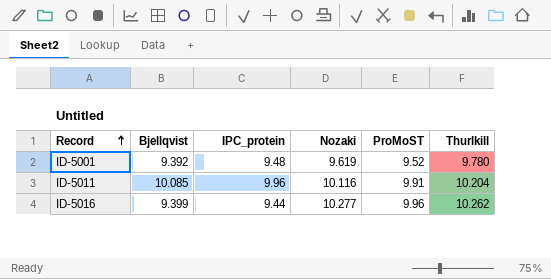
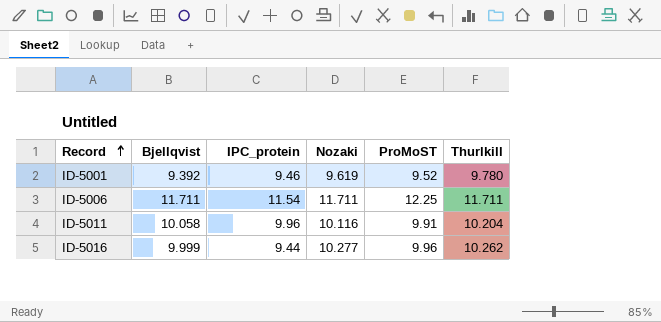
ID-5001 | IPC_protein: 9.48 -> 9.46
row ID-5006: none -> 11.711 | 11.54 | 11.711 | 12.25 | 11.711
ID-5011 | Bjellqvist: 10.085 -> 10.058
ID-5016 | Bjellqvist: 9.399 -> 9.999

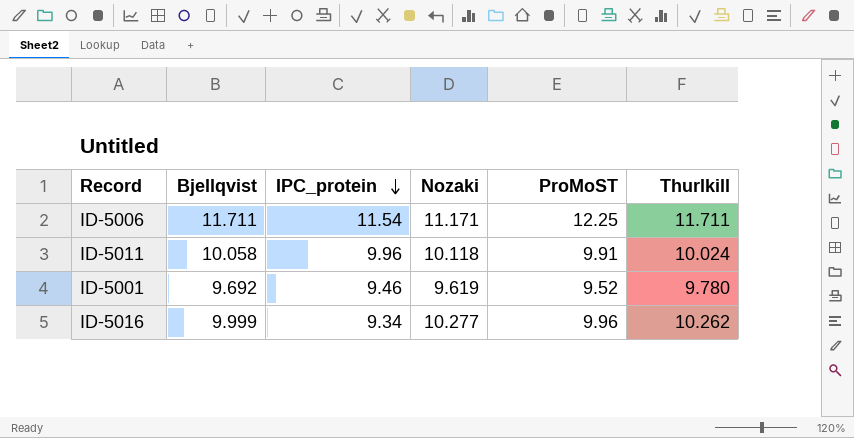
row order: Record ascending -> IPC_protein descending
ID-5006 | Nozaki: 11.711 -> 11.171
ID-5011 | Nozaki: 10.116 -> 10.118
ID-5011 | Thurlkill: 10.204 -> 10.024
ID-5001 | Bjellqvist: 9.392 -> 9.692
ID-5016 | IPC_protein: 9.44 -> 9.34

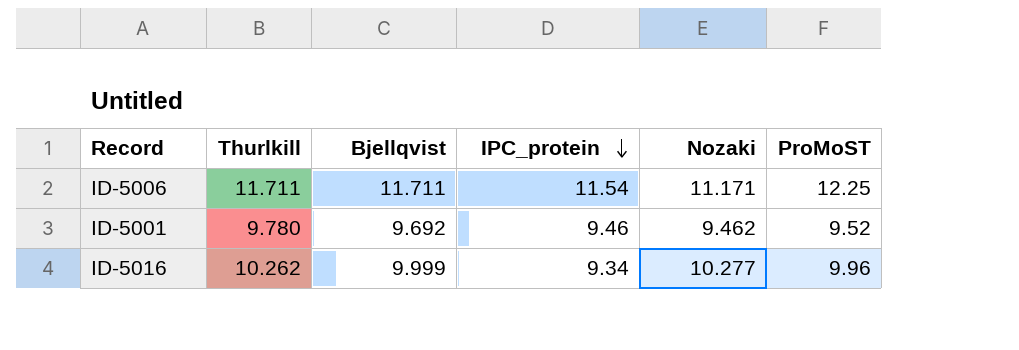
column Thurlkill | position: 6 -> 2
row ID-5011: 10.058 | 9.96 | 10.118 | 9.91 | 10.024 -> none
ID-5001 | Nozaki: 9.619 -> 9.462

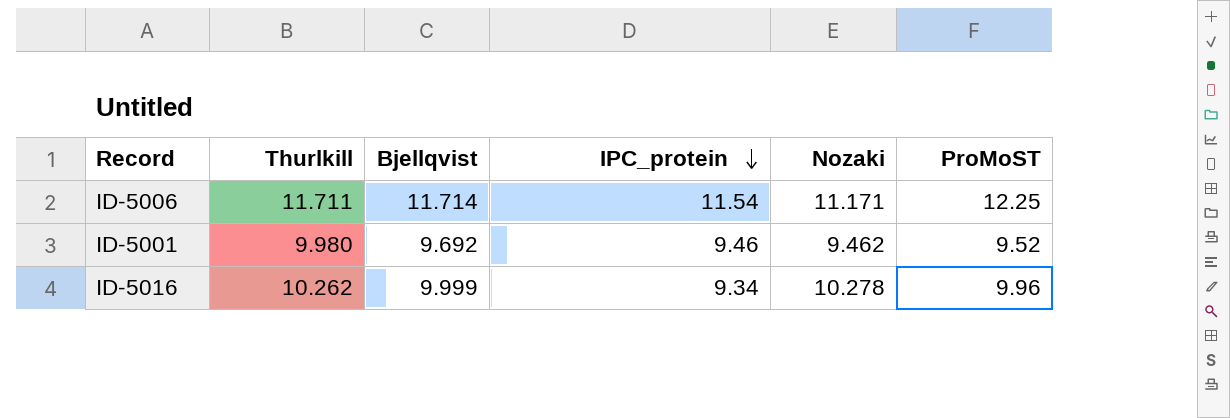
ID-5006 | Bjellqvist: 11.711 -> 11.714
ID-5001 | Thurlkill: 9.780 -> 9.980
ID-5016 | Nozaki: 10.277 -> 10.278

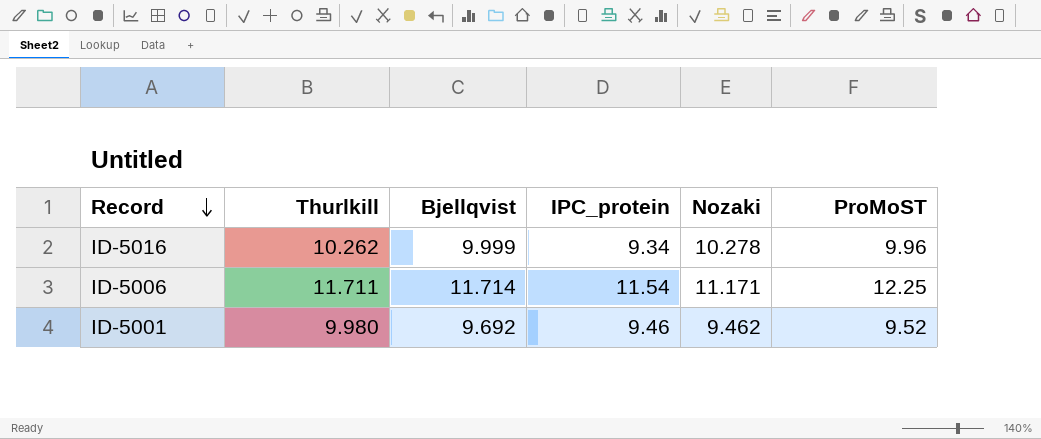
row order: IPC_protein descending -> Record descending

